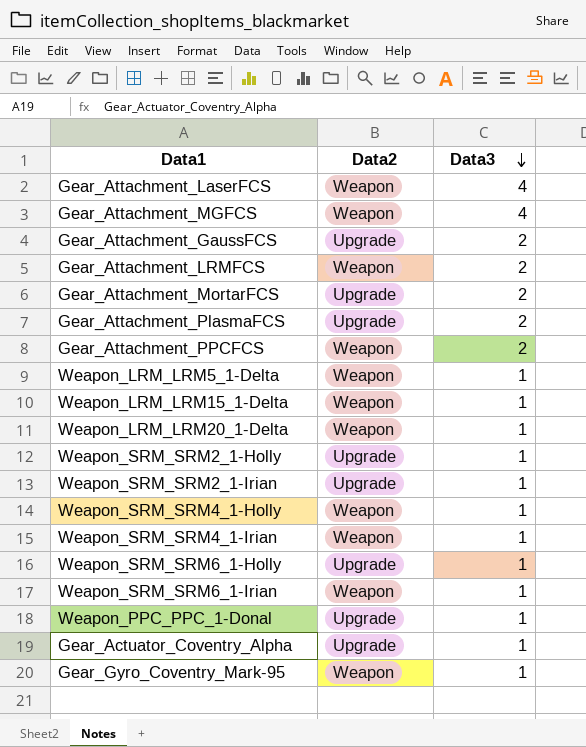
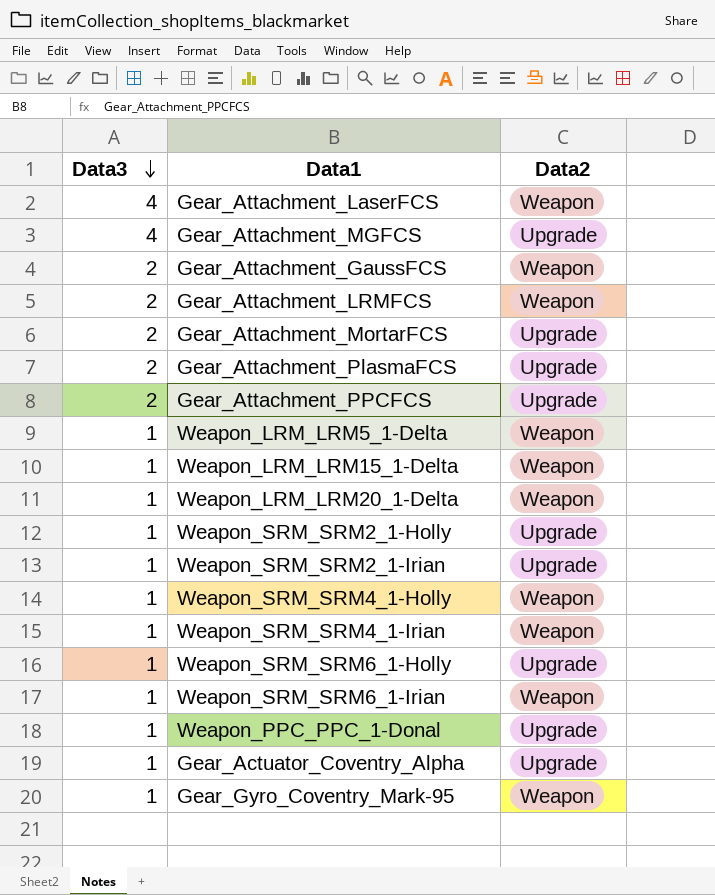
column Data3 | position: 3 -> 1
Gear_Attachment_MGFCS | Data2: Weapon -> Upgrade
Gear_Attachment_GaussFCS | Data2: Upgrade -> Weapon
Gear_Attachment_PPCFCS | Data2: Weapon -> Upgrade

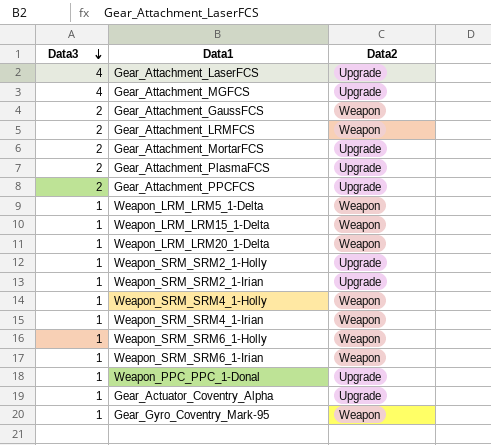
Gear_Attachment_LaserFCS | Data2: Weapon -> Upgrade
Weapon_SRM_SRM6_1-Holly | Data2: Upgrade -> Weapon

